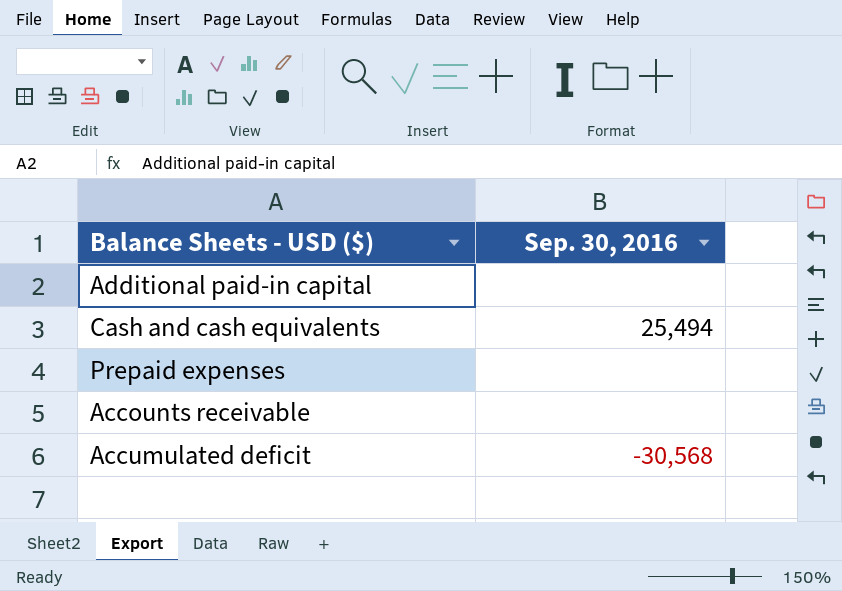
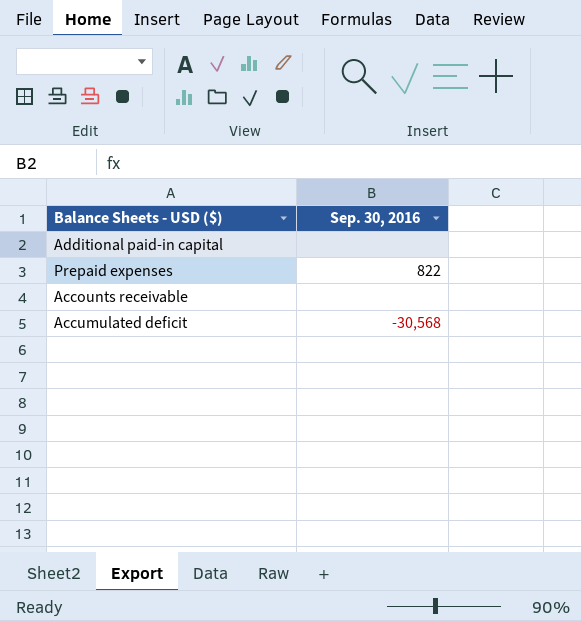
row Cash and cash equivalents: 25,494 -> none
Prepaid expenses | Sep. 30, 2016: none -> 822

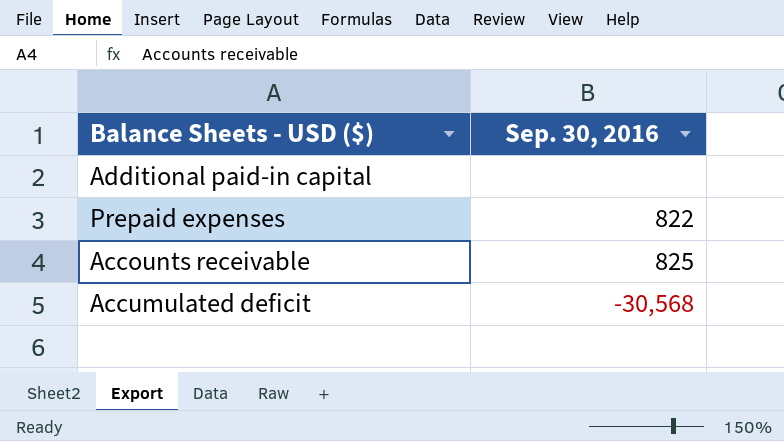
Accounts receivable | Sep. 30, 2016: none -> 825

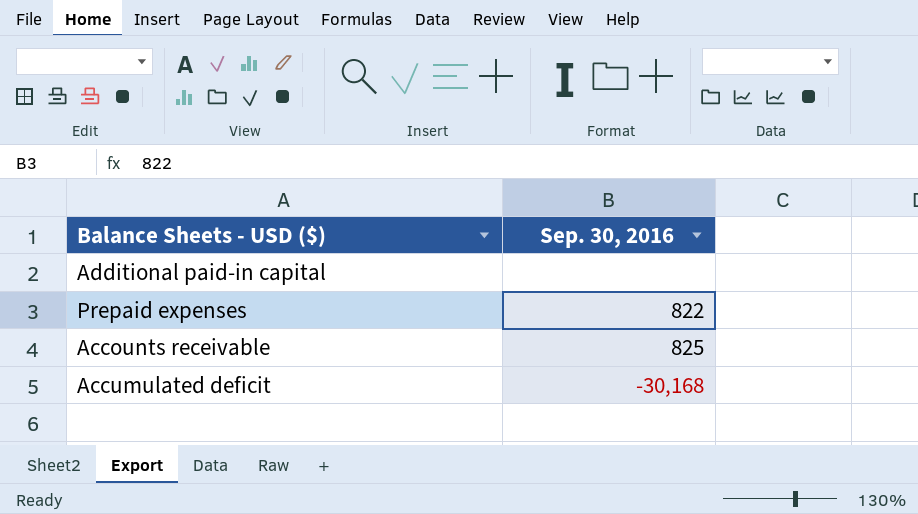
Accumulated deficit | Sep. 30, 2016: -30,568 -> -30,168

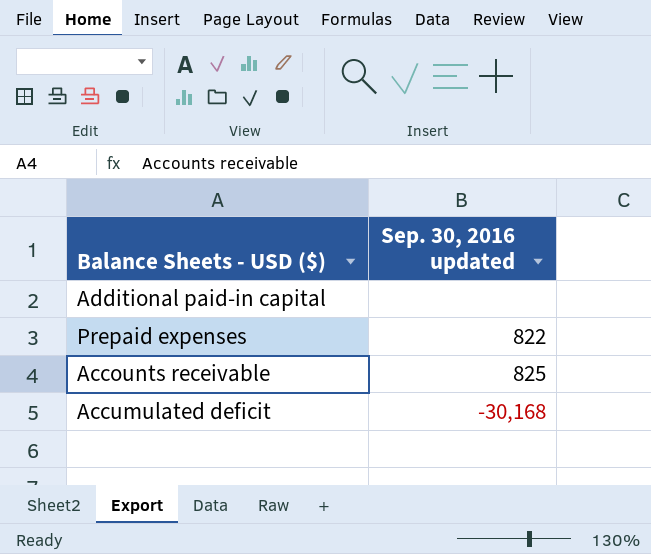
column name: Sep. 30, 2016 -> Sep. 30, 2016 updated

